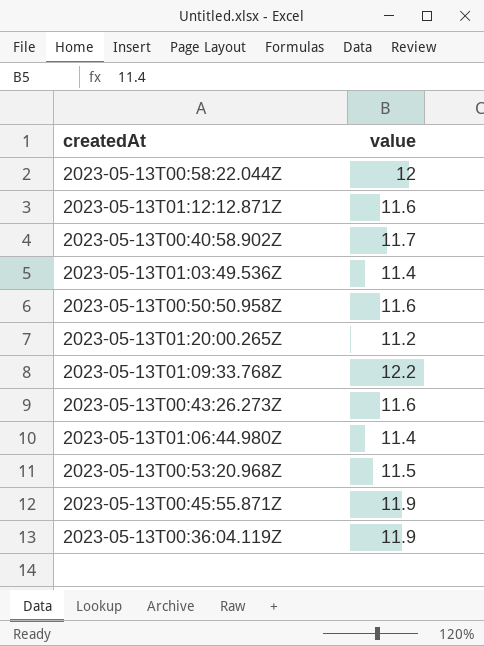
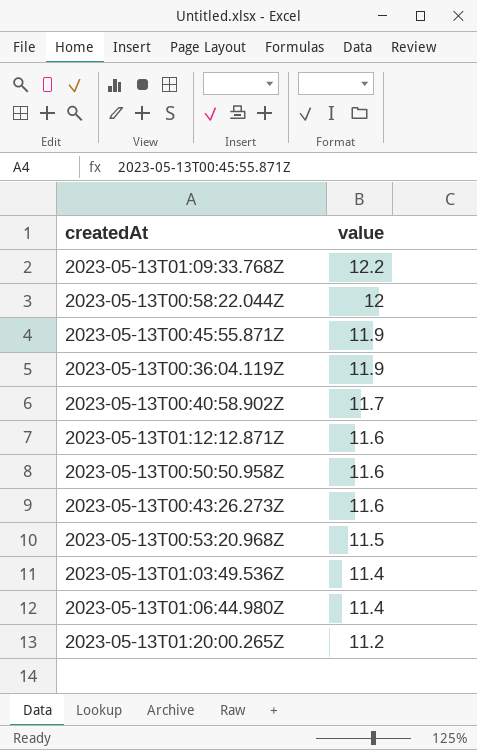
row order: none -> value descending

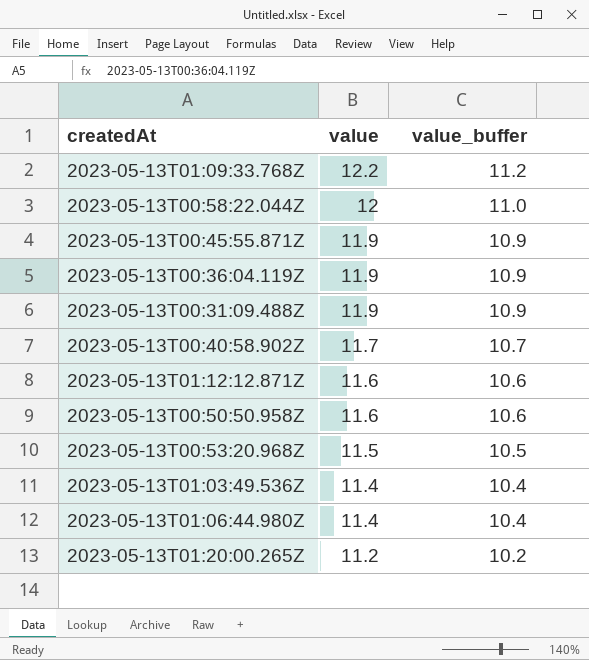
column value_buffer | formula: none -> [value] - 1
row 2023-05-13T00:43:26.273Z: 11.6 -> none
row 2023-05-13T00:31:09.488Z: none -> 11.9 | 10.9

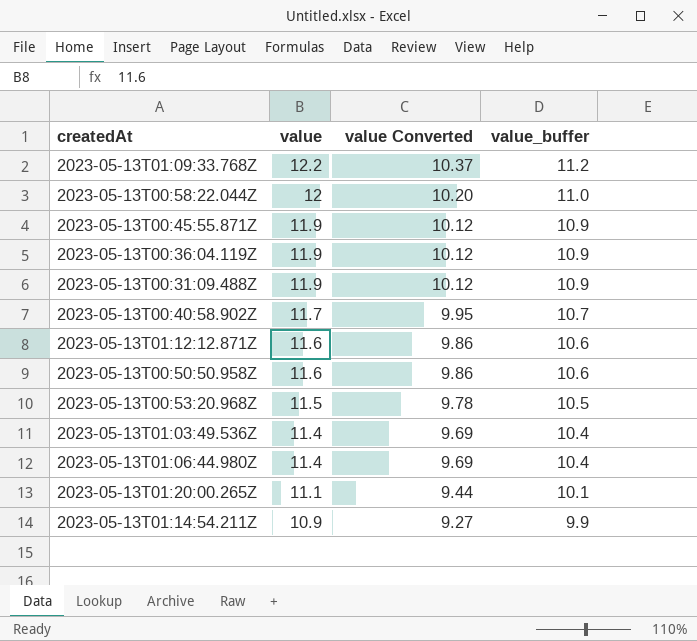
column value Converted | formula: none -> [value] * 0.85
2023-05-13T01:20:00.265Z | value: 11.2 -> 11.1
2023-05-13T01:20:00.265Z | value_buffer: 10.2 -> 10.1
row 2023-05-13T01:14:54.211Z: none -> 10.9 | 9.27 | 9.9

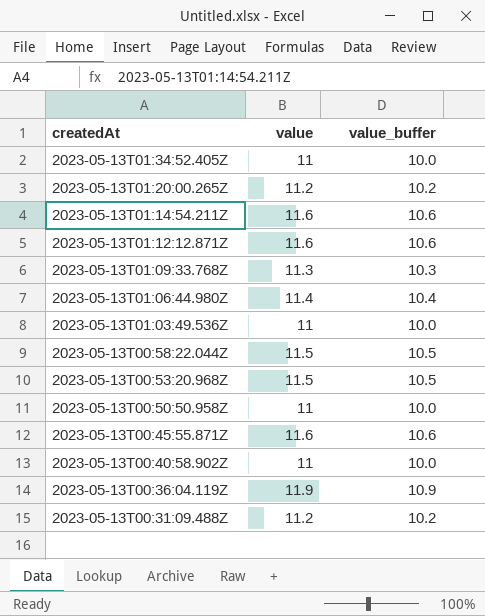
row order: value descending -> createdAt descending
column value Converted | formula: [value] * 0.85 -> none
row 2023-05-13T01:34:52.405Z: none -> 11 | 10.0
2023-05-13T01:20:00.265Z | value: 11.1 -> 11.2
2023-05-13T01:20:00.265Z | value_buffer: 10.1 -> 10.2
2023-05-13T01:14:54.211Z | value: 10.9 -> 11.6
2023-05-13T01:14:54.211Z | value_buffer: 9.9 -> 10.6
2023-05-13T01:09:33.768Z | value: 12.2 -> 11.3
2023-05-13T01:09:33.768Z | value_buffer: 11.2 -> 10.3
2023-05-13T01:03:49.536Z | value: 11.4 -> 11
2023-05-13T01:03:49.536Z | value_buffer: 10.4 -> 10.0
2023-05-13T00:58:22.044Z | value: 12 -> 11.5
2023-05-13T00:58:22.044Z | value_buffer: 11.0 -> 10.5
2023-05-13T00:50:50.958Z | value: 11.6 -> 11
2023-05-13T00:50:50.958Z | value_buffer: 10.6 -> 10.0
2023-05-13T00:45:55.871Z | value: 11.9 -> 11.6
2023-05-13T00:45:55.871Z | value_buffer: 10.9 -> 10.6
2023-05-13T00:40:58.902Z | value: 11.7 -> 11
2023-05-13T00:40:58.902Z | value_buffer: 10.7 -> 10.0
2023-05-13T00:31:09.488Z | value: 11.9 -> 11.2
2023-05-13T00:31:09.488Z | value_buffer: 10.9 -> 10.2

